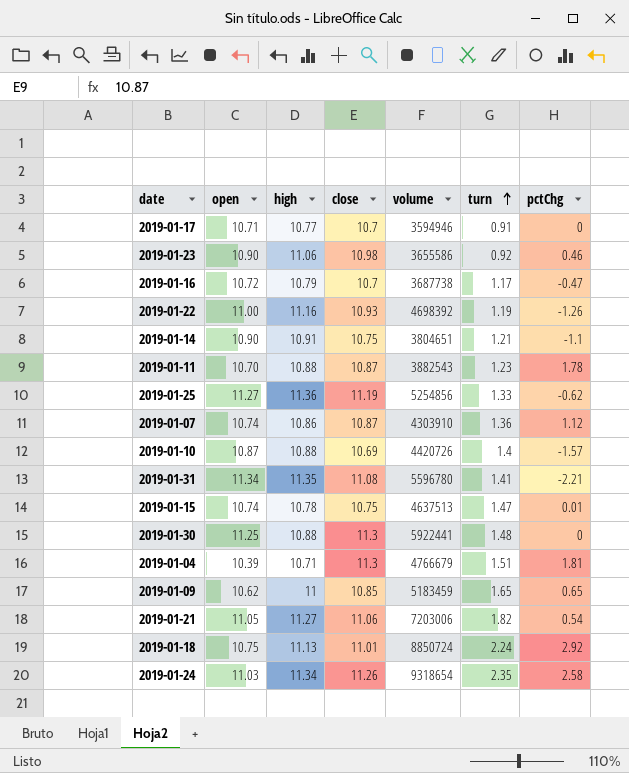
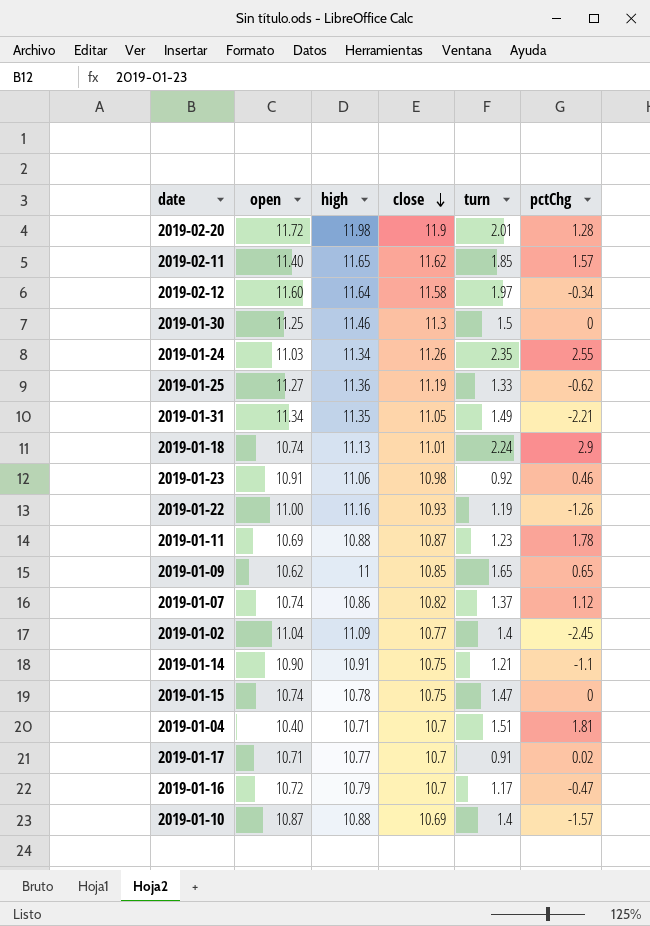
row order: turn ascending -> close descending
column volume | position: 5 -> none
row 2019-01-21: 11.05 | 11.27 | 11.06 | 7203006 | 1.82 | 0.54 -> none
row 2019-02-20: none -> 11.72 | 11.98 | 11.9 | 2.01 | 1.28
row 2019-02-11: none -> 11.40 | 11.65 | 11.62 | 1.85 | 1.57
row 2019-02-12: none -> 11.60 | 11.64 | 11.58 | 1.97 | -0.34
2019-01-30 | high: 10.88 -> 11.46
2019-01-30 | turn: 1.48 -> 1.5
2019-01-24 | pctChg: 2.58 -> 2.55
2019-01-31 | close: 11.08 -> 11.05
2019-01-31 | turn: 1.41 -> 1.49
2019-01-18 | open: 10.75 -> 10.74
2019-01-18 | pctChg: 2.92 -> 2.9
2019-01-23 | open: 10.90 -> 10.91
2019-01-11 | open: 10.70 -> 10.69
2019-01-07 | close: 10.87 -> 10.82
2019-01-07 | turn: 1.36 -> 1.37
row 2019-01-02: none -> 11.04 | 11.09 | 10.77 | 1.4 | -2.45
2019-01-15 | pctChg: 0.01 -> 0
2019-01-04 | open: 10.39 -> 10.40
2019-01-04 | close: 11.3 -> 10.7
2019-01-17 | pctChg: 0 -> 0.02

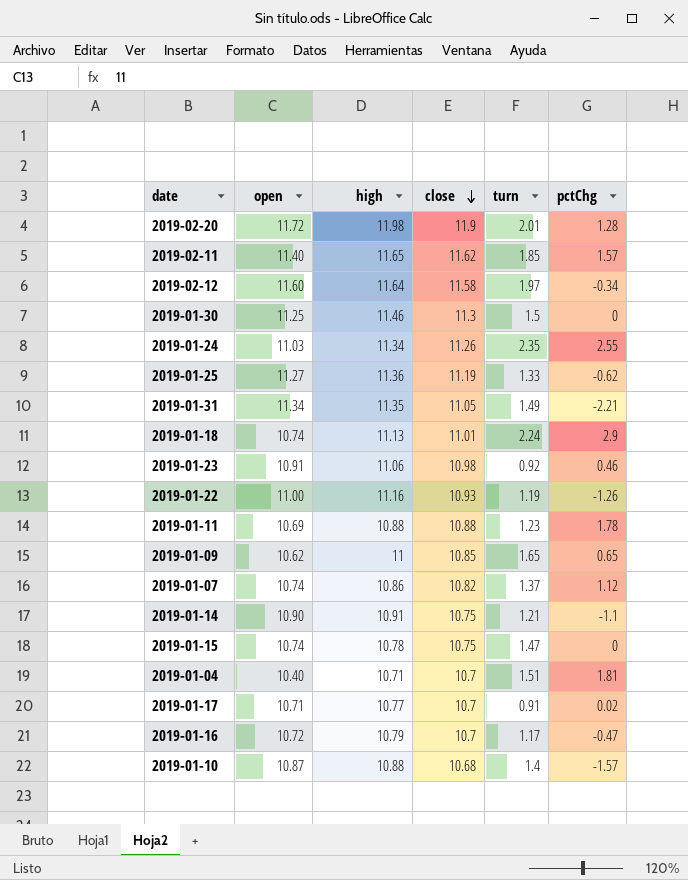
row 2019-01-02: 11.04 | 11.09 | 10.77 | 1.4 | -2.45 -> none
2019-01-11 | close: 10.87 -> 10.88
2019-01-10 | close: 10.69 -> 10.68

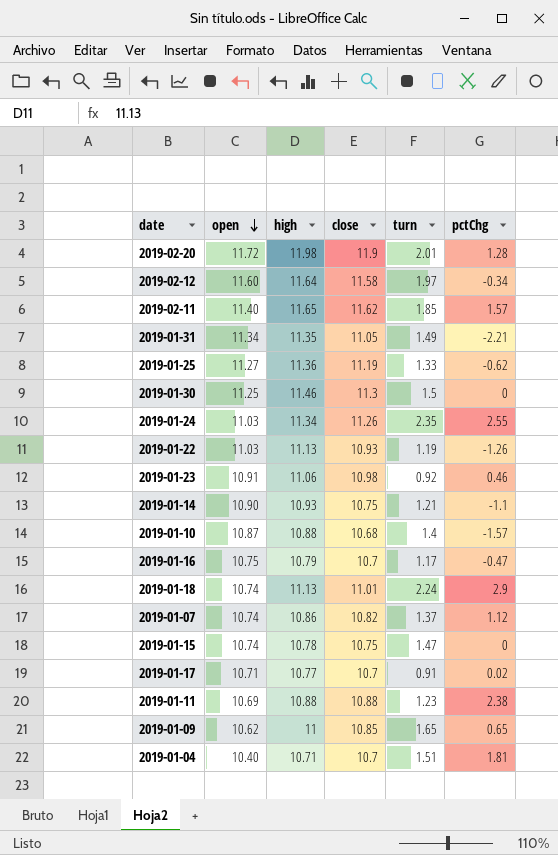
row order: close descending -> open descending
2019-01-22 | open: 11.00 -> 11.03
2019-01-22 | high: 11.16 -> 11.13
2019-01-14 | high: 10.91 -> 10.93
2019-01-16 | open: 10.72 -> 10.75
2019-01-11 | pctChg: 1.78 -> 2.38

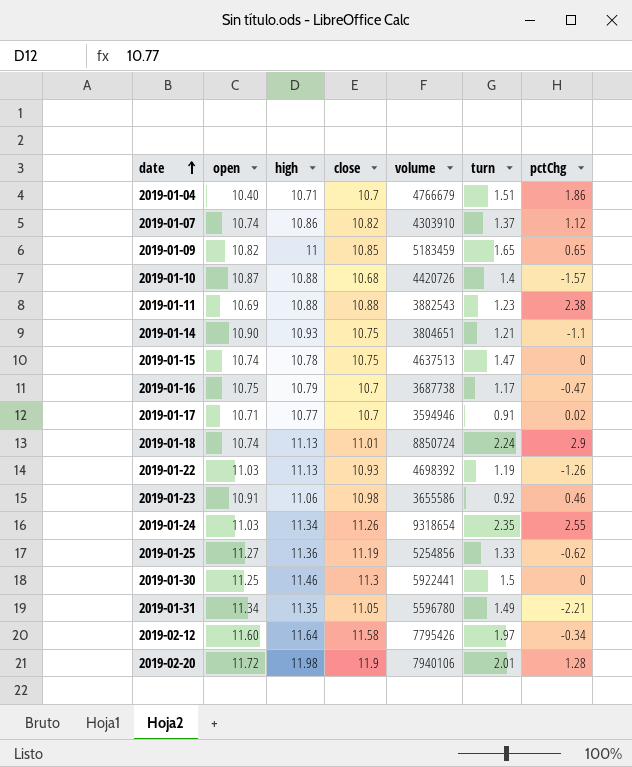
row order: open descending -> date ascending
column volume | position: none -> 5
row 2019-02-11: 11.40 | 11.65 | 11.62 | 1.85 | 1.57 -> none
2019-01-04 | pctChg: 1.81 -> 1.86
2019-01-09 | open: 10.62 -> 10.82

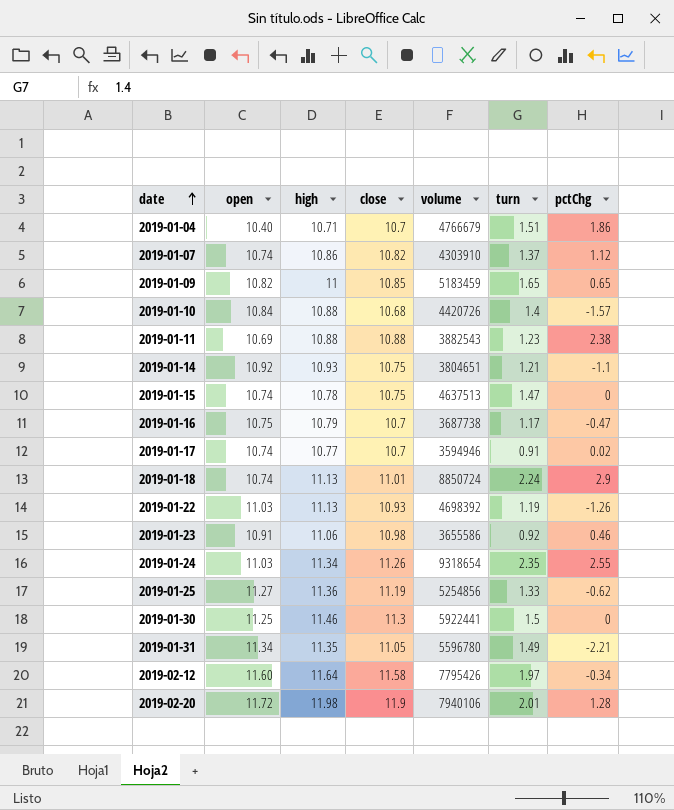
2019-01-10 | open: 10.87 -> 10.84
2019-01-14 | open: 10.90 -> 10.92
2019-01-17 | open: 10.71 -> 10.74

